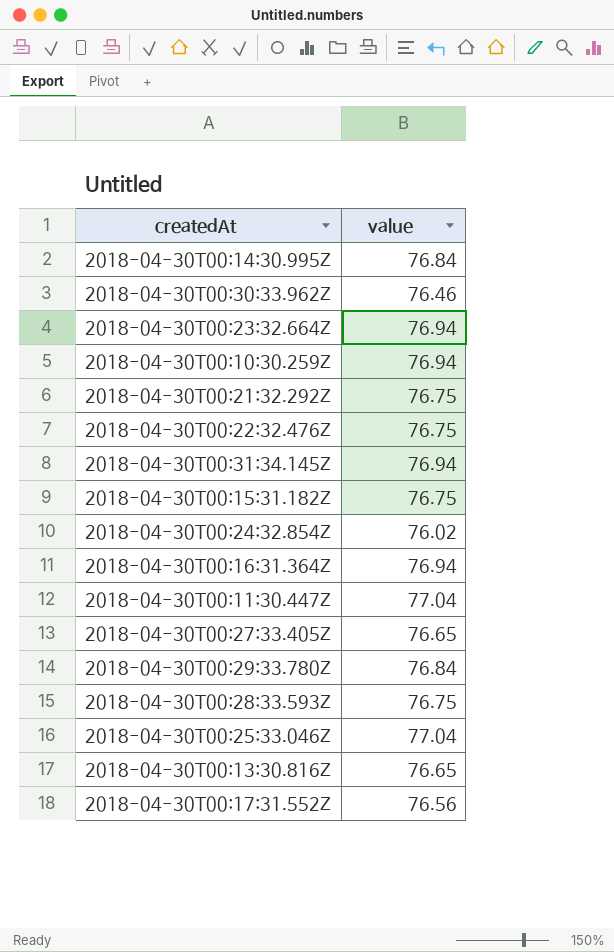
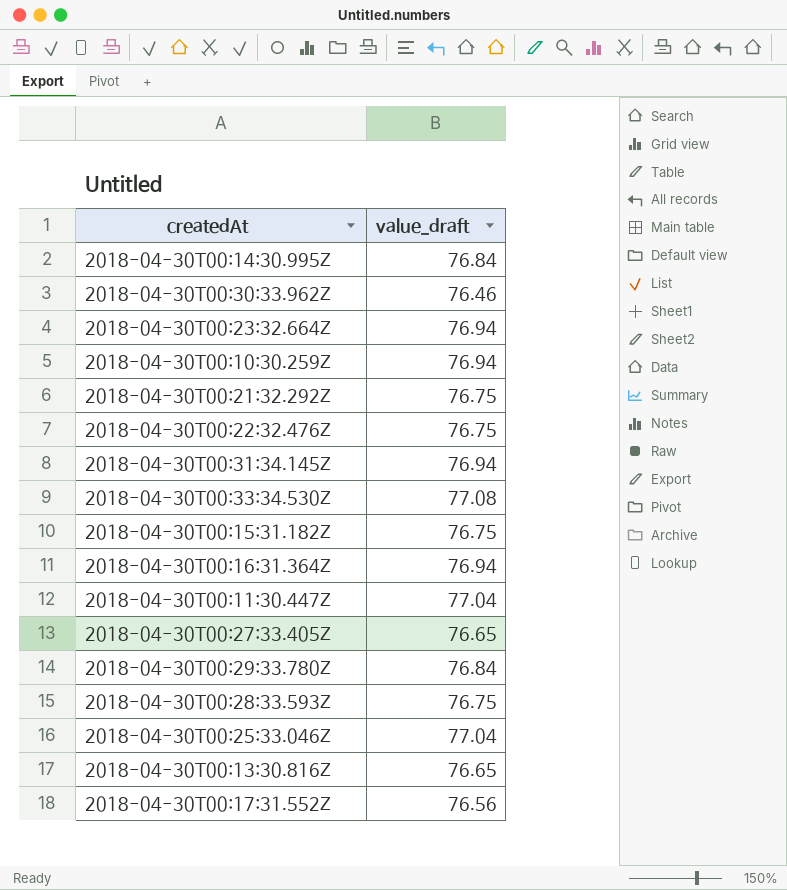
column name: value -> value_draft
row 2018-04-30T00:24:32.854Z: 76.02 -> none
row 2018-04-30T00:33:34.530Z: none -> 77.08

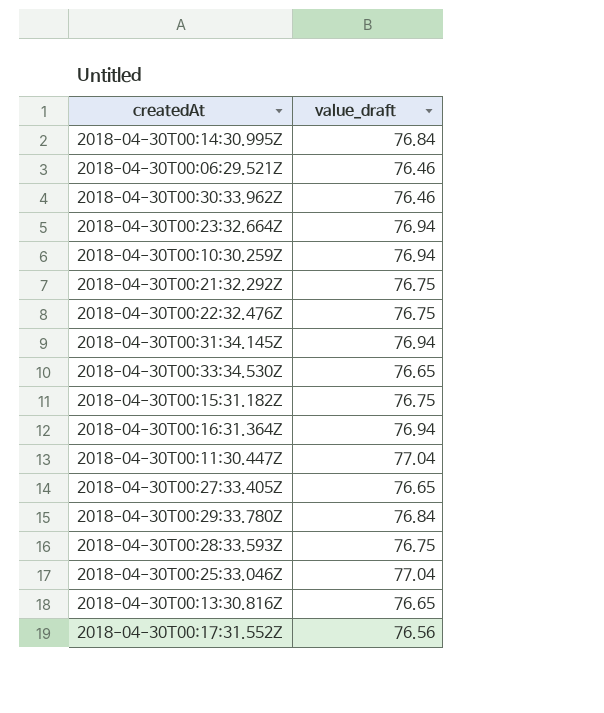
row 2018-04-30T00:06:29.521Z: none -> 76.46
2018-04-30T00:33:34.530Z | value_draft: 77.08 -> 76.65

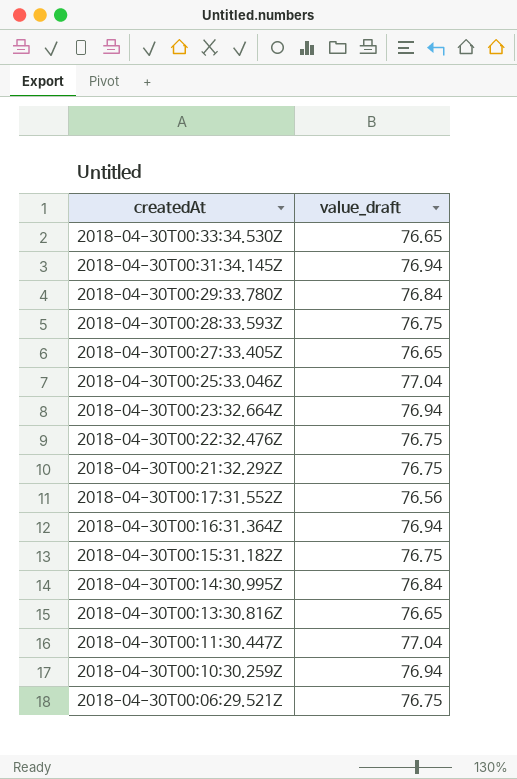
row order: none -> createdAt descending
row 2018-04-30T00:30:33.962Z: 76.46 -> none
2018-04-30T00:06:29.521Z | value_draft: 76.46 -> 76.75

